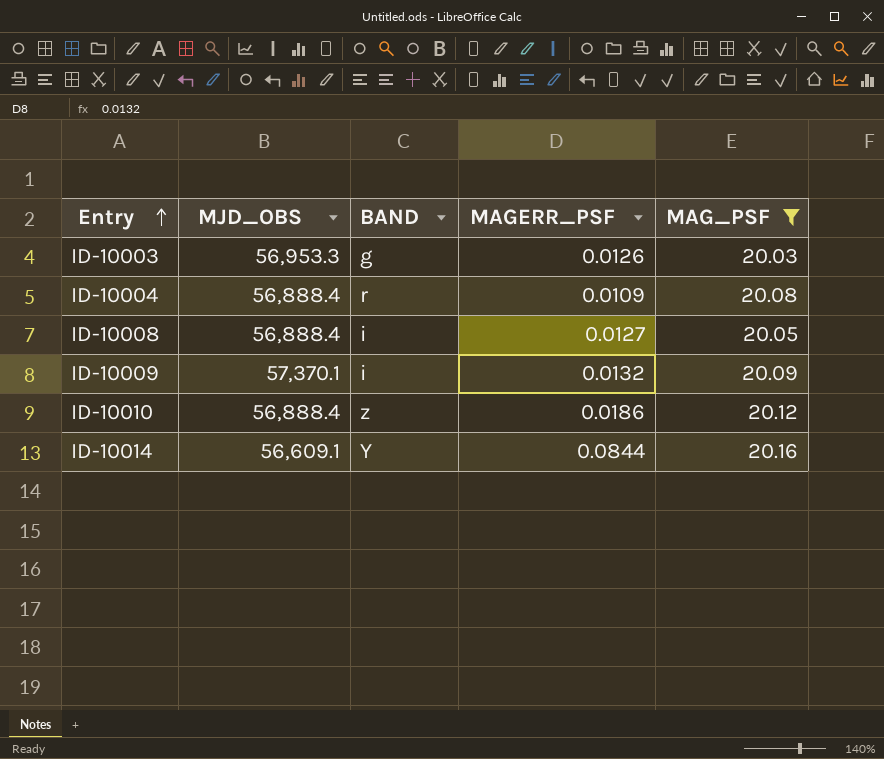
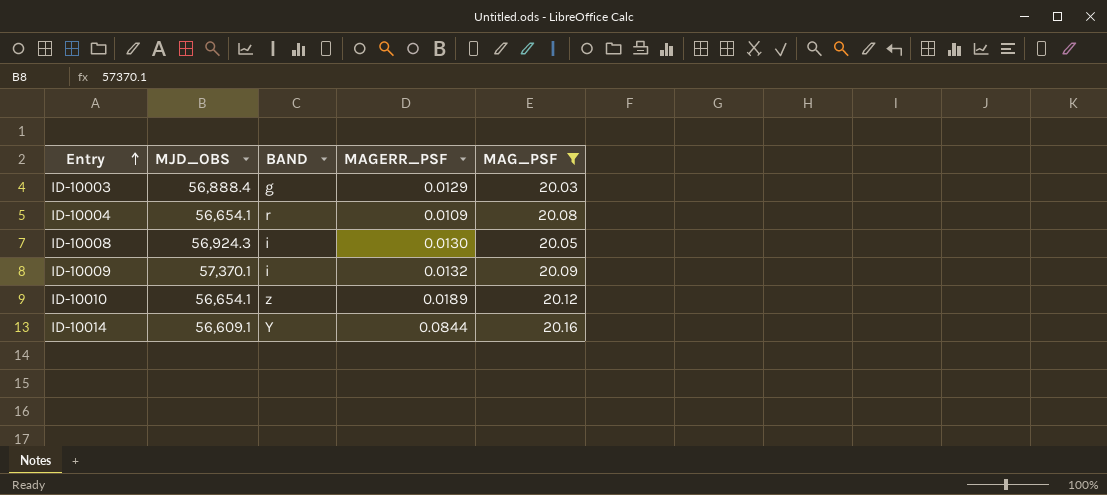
ID-10003 | MJD_OBS: 56,953.3 -> 56,888.4
ID-10003 | MAGERR_PSF: 0.0126 -> 0.0129
ID-10004 | MJD_OBS: 56,888.4 -> 56,654.1
ID-10008 | MJD_OBS: 56,888.4 -> 56,924.3
ID-10008 | MAGERR_PSF: 0.0127 -> 0.0130
ID-10010 | MJD_OBS: 56,888.4 -> 56,654.1
ID-10010 | MAGERR_PSF: 0.0186 -> 0.0189

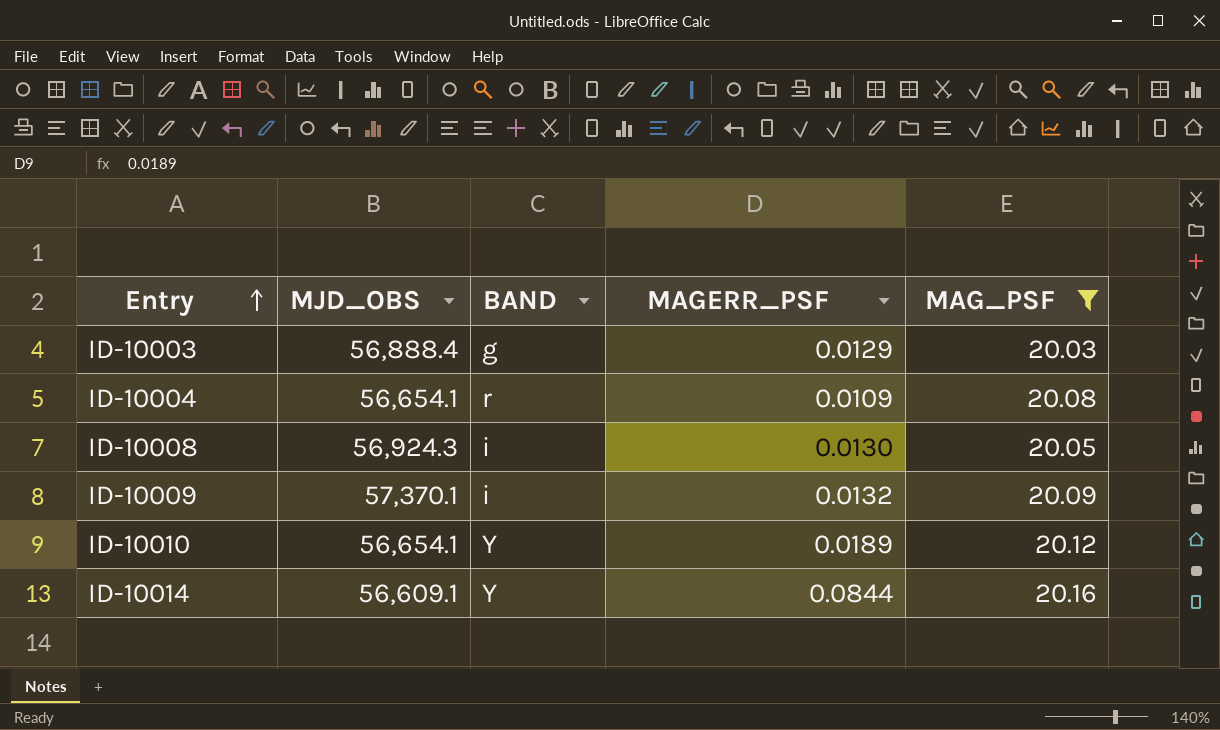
ID-10010 | BAND: z -> Y

